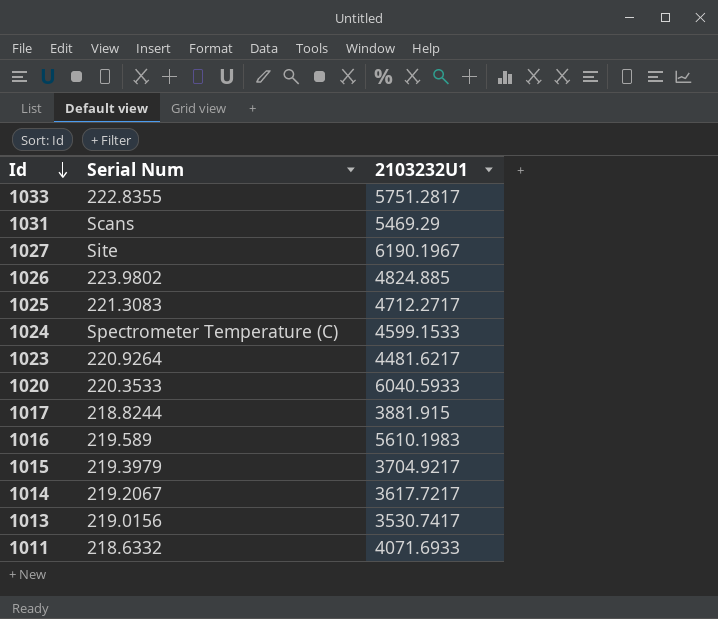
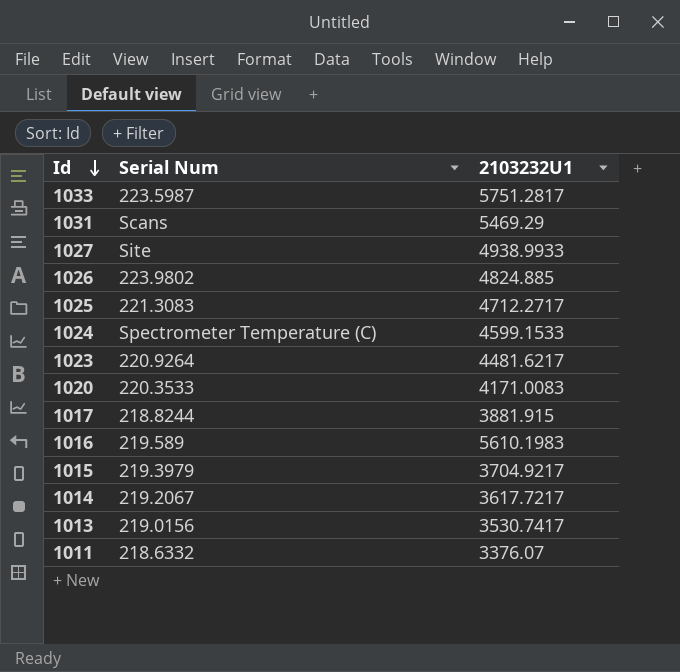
1033 | Serial Num: 222.8355 -> 223.5987
1027 | 2103232U1: 6190.1967 -> 4938.9933
1020 | 2103232U1: 6040.5933 -> 4171.0083
1011 | 2103232U1: 4071.6933 -> 3376.07

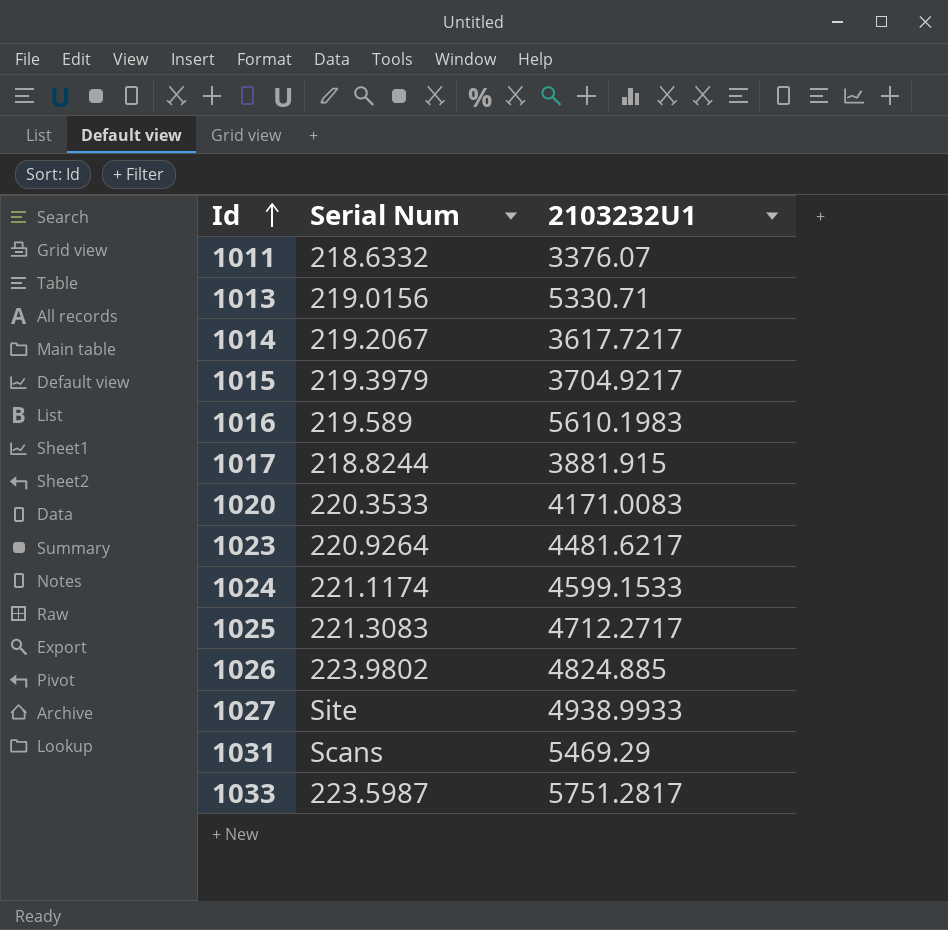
row order: Id descending -> Id ascending
1013 | 2103232U1: 3530.7417 -> 5330.71
1024 | Serial Num: Spectrometer Temperature (C) -> 221.1174

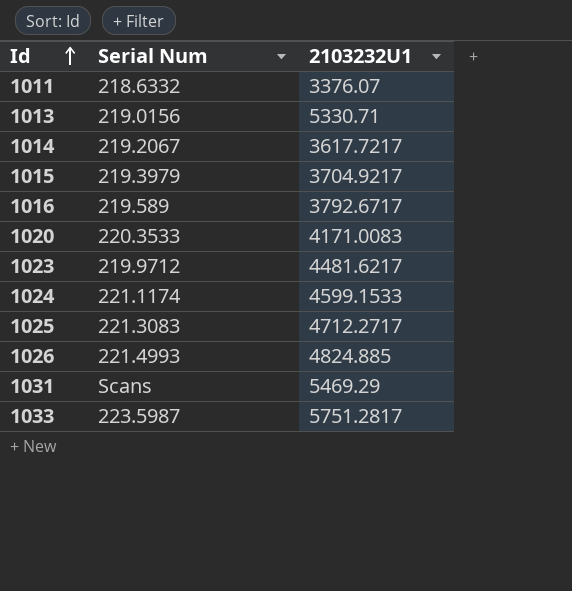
row 1017: 218.8244 | 3881.915 -> none
row 1027: Site | 4938.9933 -> none
1016 | 2103232U1: 5610.1983 -> 3792.6717
1023 | Serial Num: 220.9264 -> 219.9712
1026 | Serial Num: 223.9802 -> 221.4993

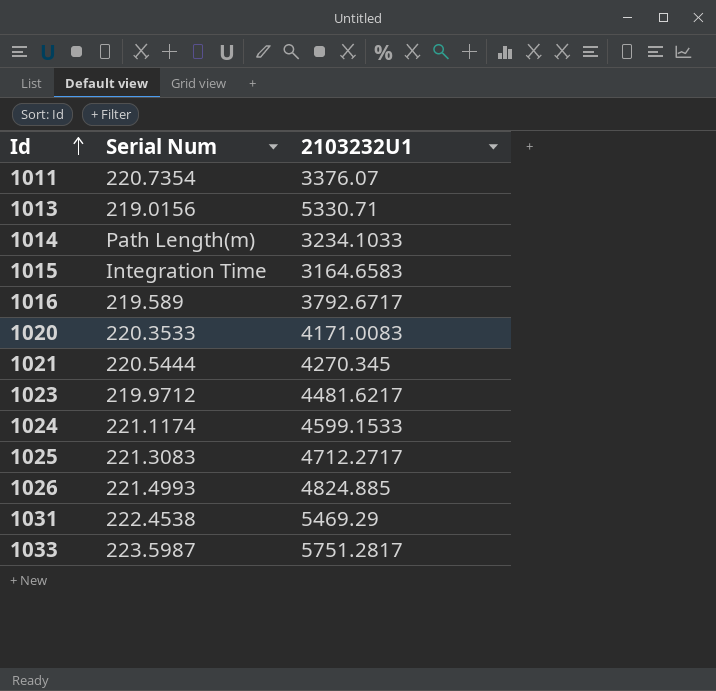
1011 | Serial Num: 218.6332 -> 220.7354
1014 | Serial Num: 219.2067 -> Path Length(m)
1014 | 2103232U1: 3617.7217 -> 3234.1033
1015 | Serial Num: 219.3979 -> Integration Time
1015 | 2103232U1: 3704.9217 -> 3164.6583
row 1021: none -> 220.5444 | 4270.345
1031 | Serial Num: Scans -> 222.4538

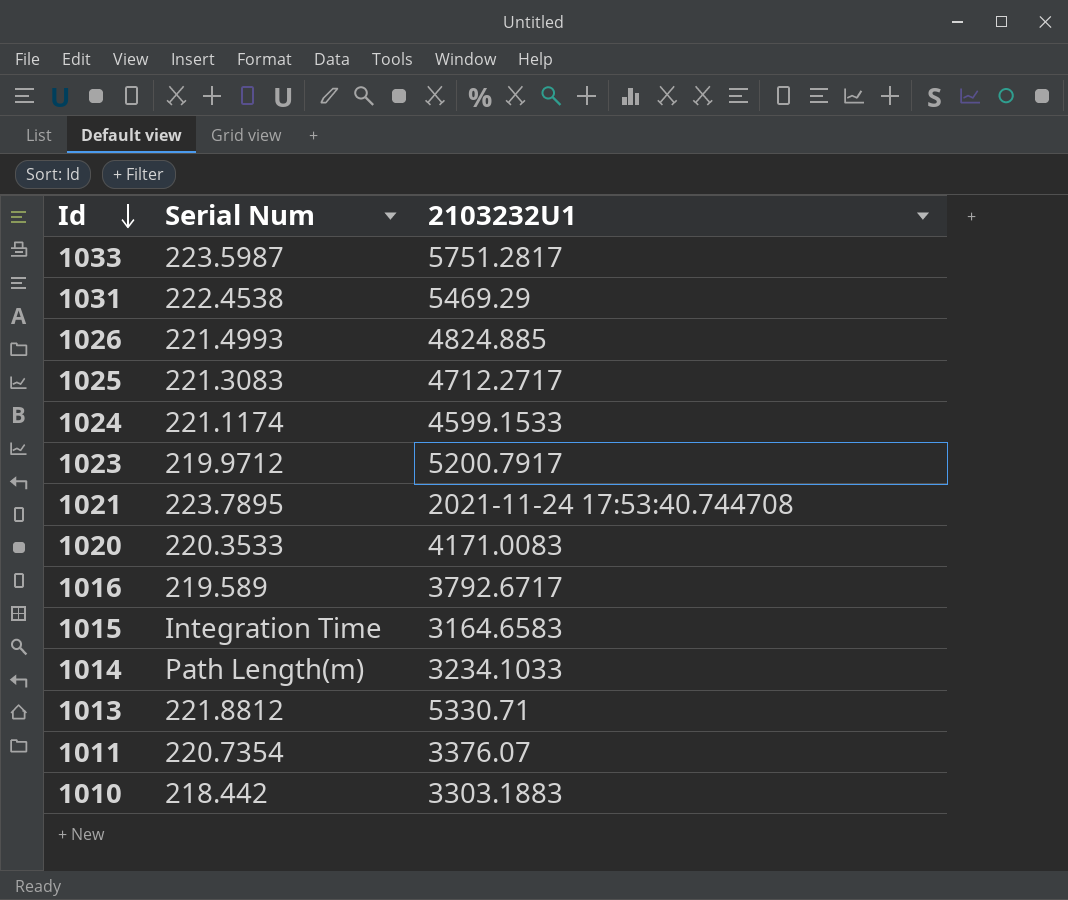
row order: Id ascending -> Id descending
1023 | 2103232U1: 4481.6217 -> 5200.7917
1021 | Serial Num: 220.5444 -> 223.7895
1021 | 2103232U1: 4270.345 -> 2021-11-24 17:53:40.744708
1013 | Serial Num: 219.0156 -> 221.8812
row 1010: none -> 218.442 | 3303.1883

